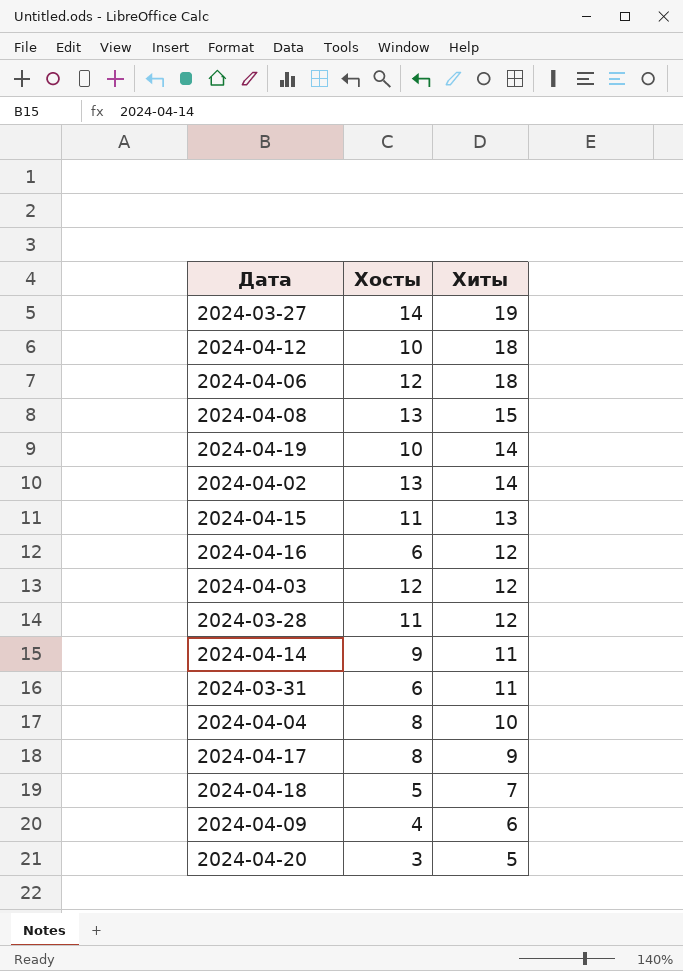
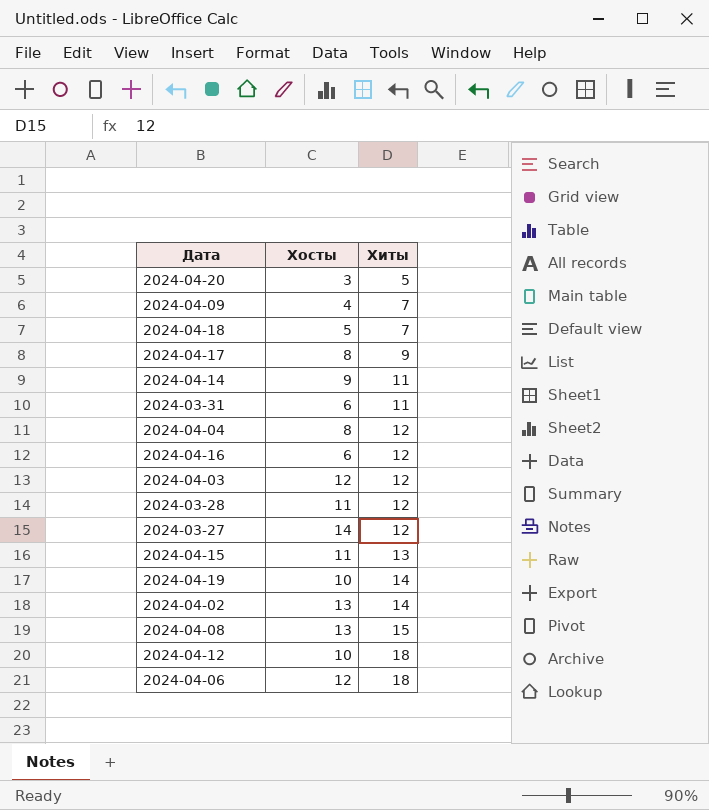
row order: Хиты descending -> Хиты ascending
2024-04-09 | Хиты: 6 -> 7
2024-04-04 | Хиты: 10 -> 12
2024-03-27 | Хиты: 19 -> 12

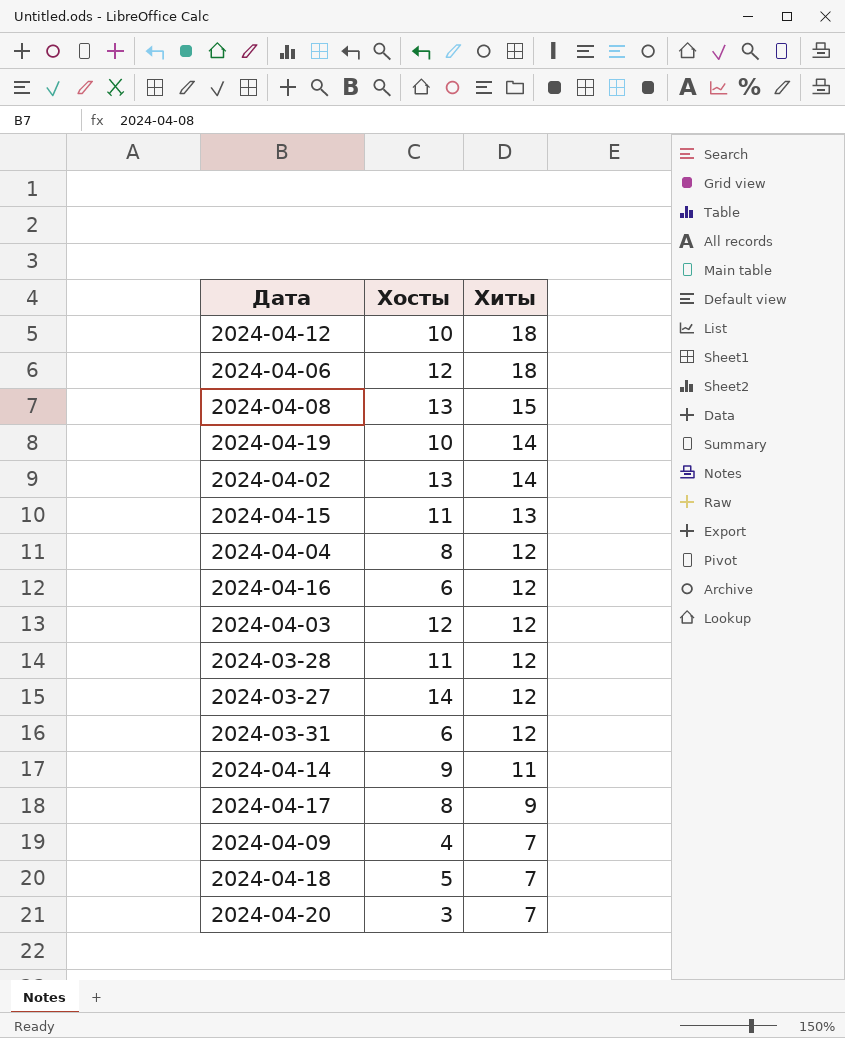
row order: Хиты ascending -> Хиты descending
2024-03-31 | Хиты: 11 -> 12
2024-04-20 | Хиты: 5 -> 7

